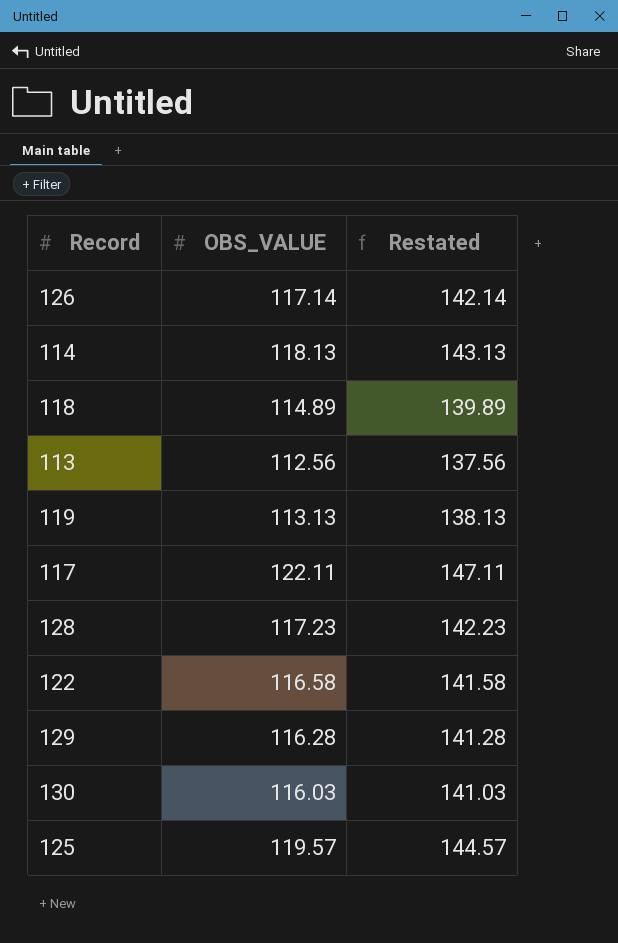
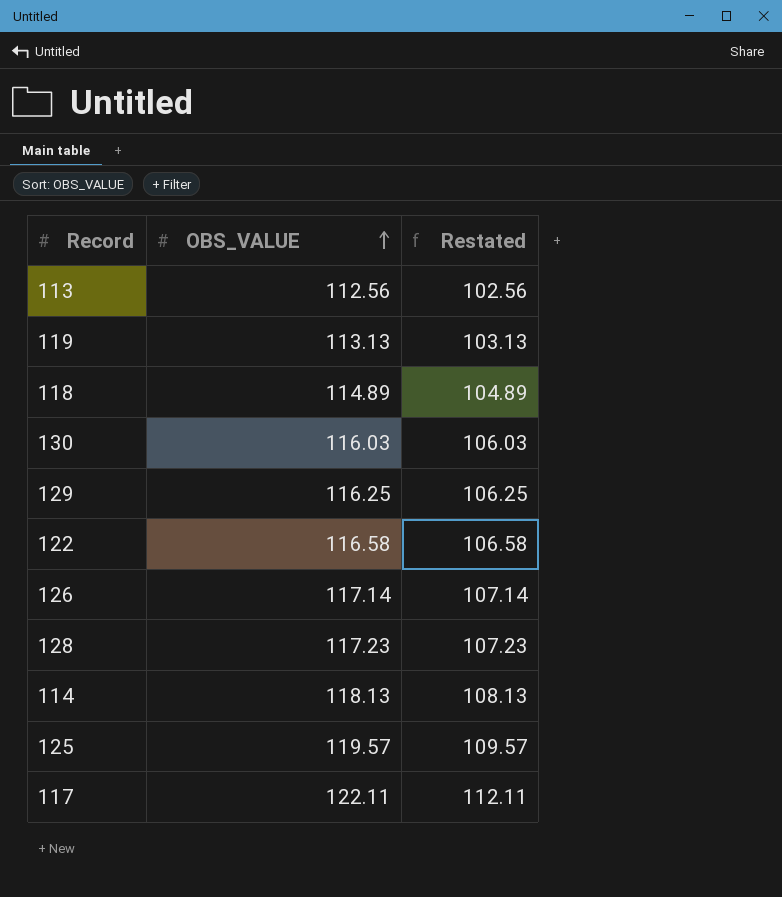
row order: none -> OBS_VALUE ascending
column Restated | formula: [OBS_VALUE] + 25 -> [OBS_VALUE] - 10
129 | OBS_VALUE: 116.28 -> 116.25

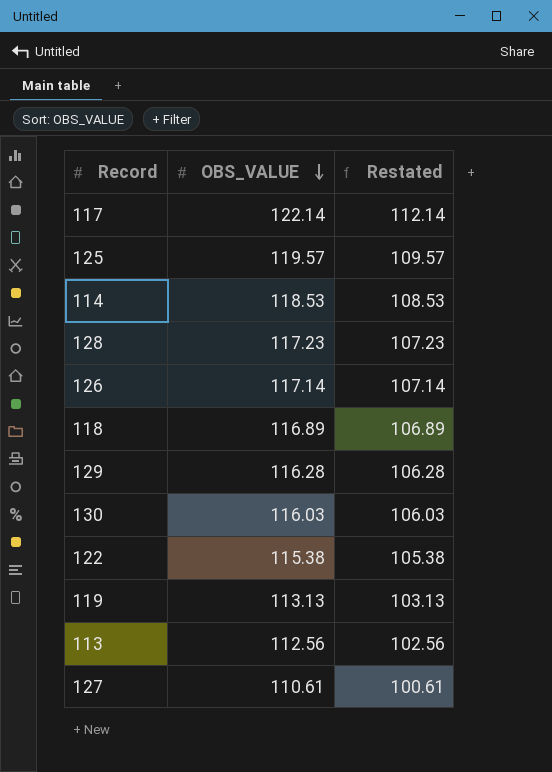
row order: OBS_VALUE ascending -> OBS_VALUE descending
117 | OBS_VALUE: 122.11 -> 122.14
117 | Restated: 112.11 -> 112.14
114 | OBS_VALUE: 118.13 -> 118.53
114 | Restated: 108.13 -> 108.53
118 | OBS_VALUE: 114.89 -> 116.89
118 | Restated: 104.89 -> 106.89
129 | OBS_VALUE: 116.25 -> 116.28
129 | Restated: 106.25 -> 106.28
122 | OBS_VALUE: 116.58 -> 115.38
122 | Restated: 106.58 -> 105.38
row 127: none -> 110.61 | 100.61

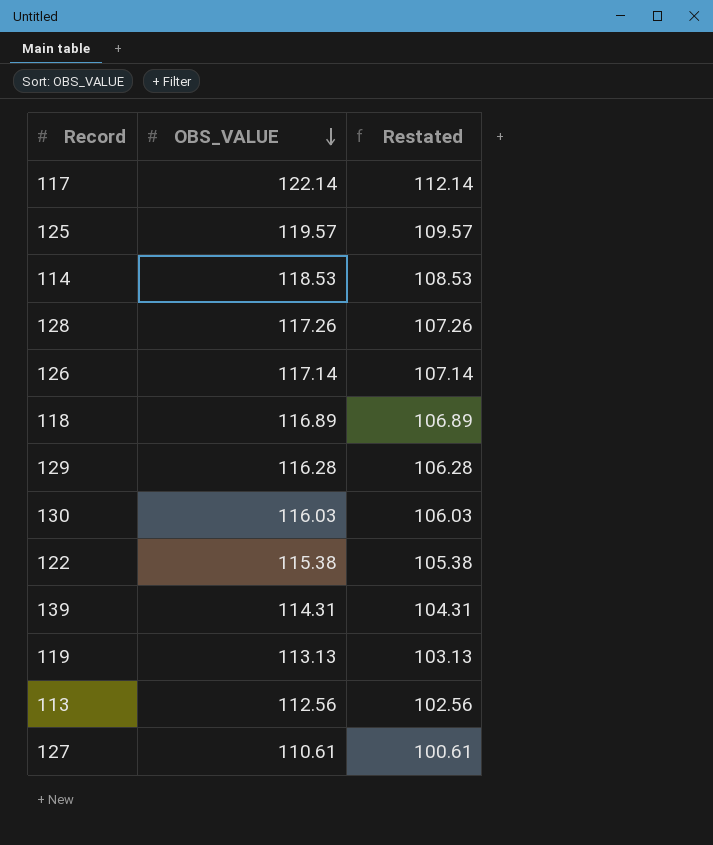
128 | OBS_VALUE: 117.23 -> 117.26
128 | Restated: 107.23 -> 107.26
row 139: none -> 114.31 | 104.31

